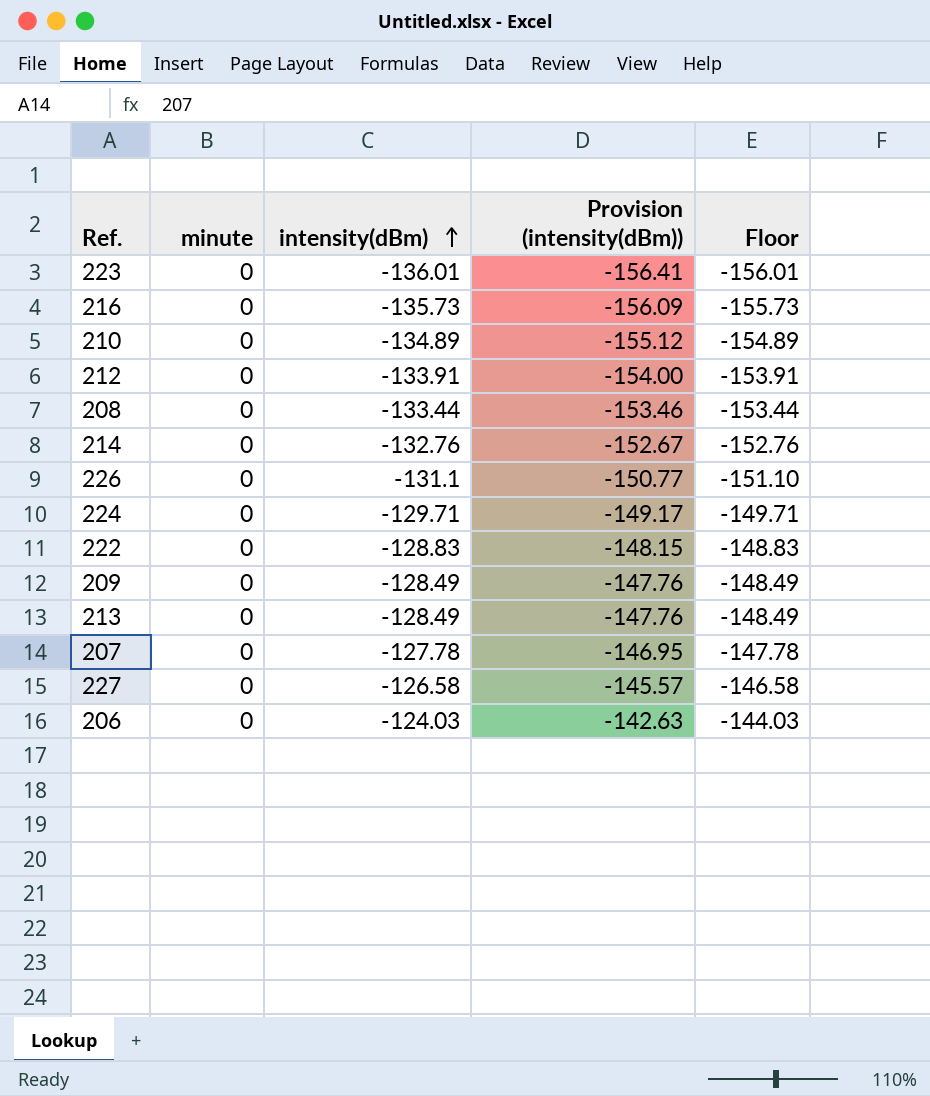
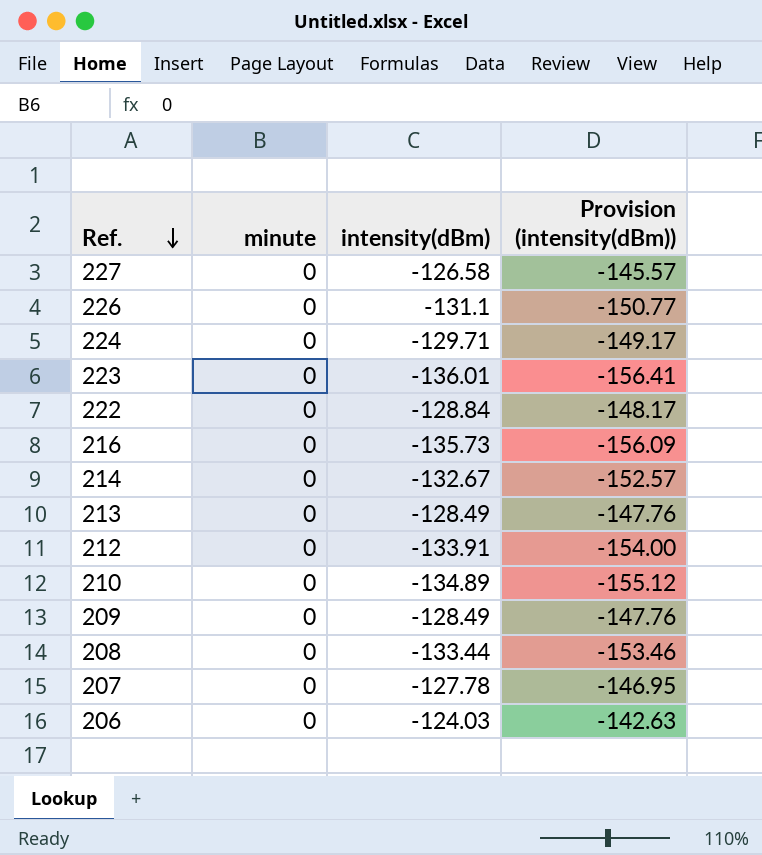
row order: intensity(dBm) ascending -> Ref. descending
column Floor | formula: [intensity(dBm)] - 20 -> none
222 | intensity(dBm): -128.83 -> -128.84
222 | Provision (intensity(dBm)): -148.15 -> -148.17
214 | intensity(dBm): -132.76 -> -132.67
214 | Provision (intensity(dBm)): -152.67 -> -152.57

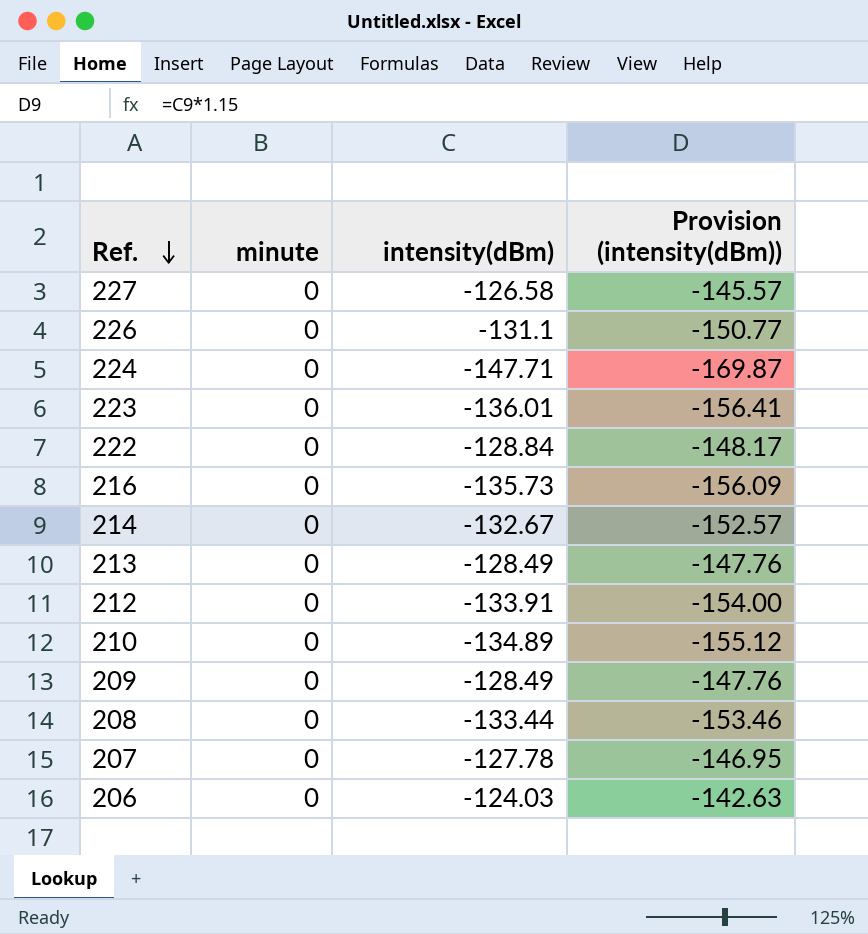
224 | intensity(dBm): -129.71 -> -147.71
224 | Provision (intensity(dBm)): -149.17 -> -169.87

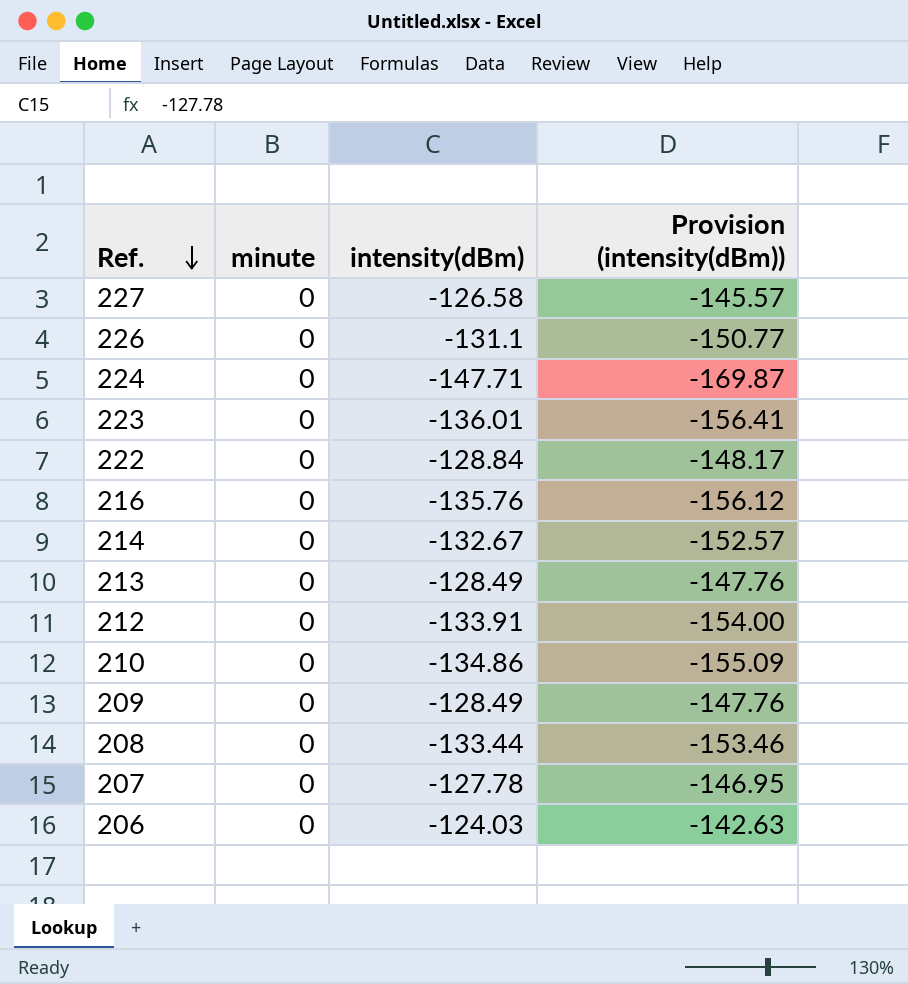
216 | intensity(dBm): -135.73 -> -135.76
216 | Provision (intensity(dBm)): -156.09 -> -156.12
210 | intensity(dBm): -134.89 -> -134.86
210 | Provision (intensity(dBm)): -155.12 -> -155.09

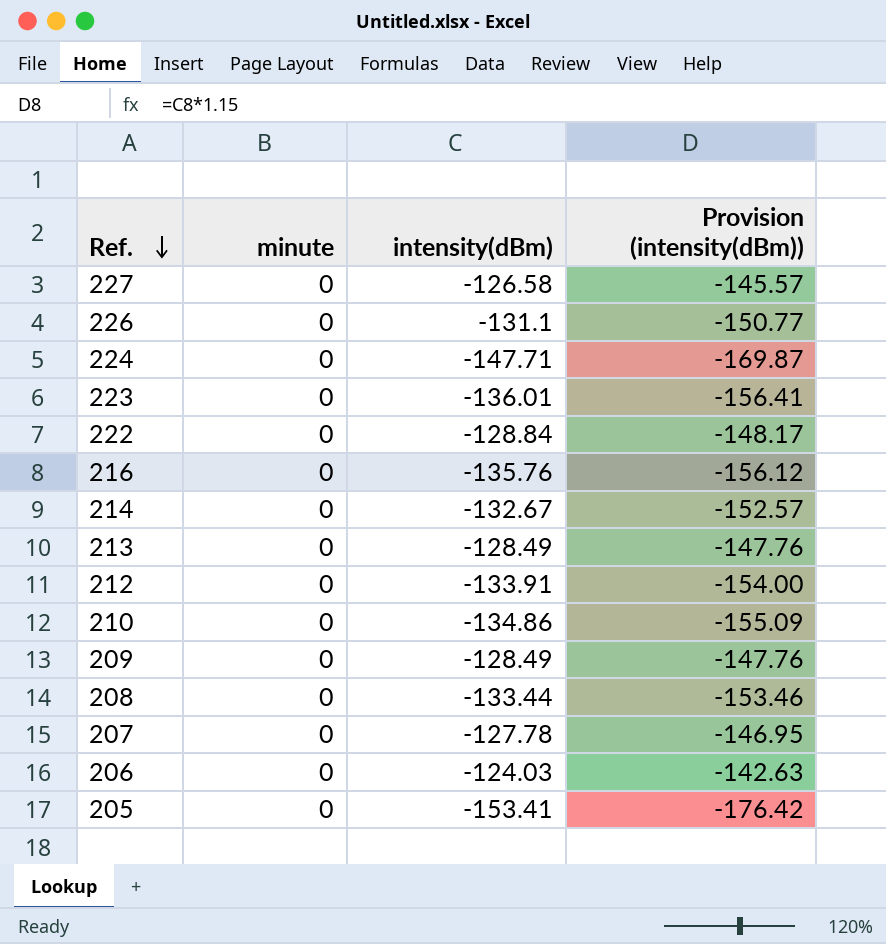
row 205: none -> 0 | -153.41 | -176.42

